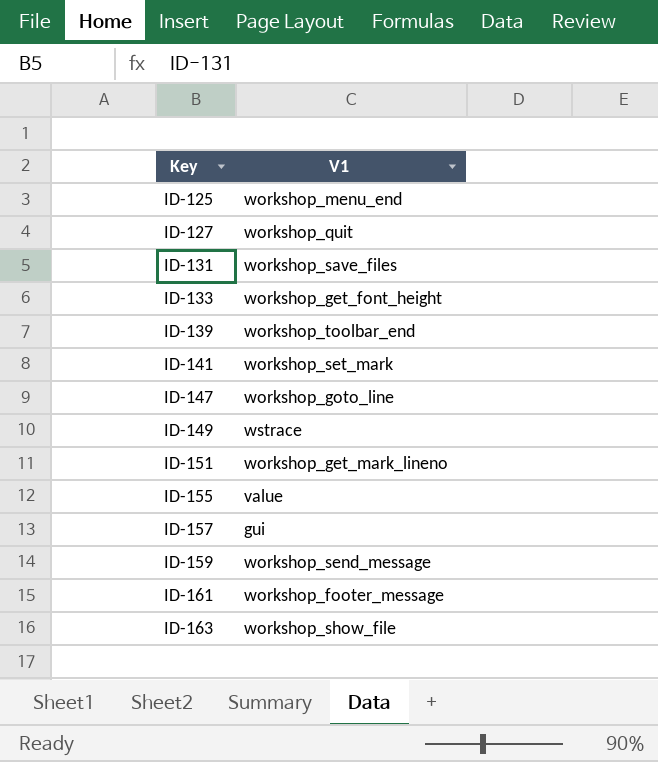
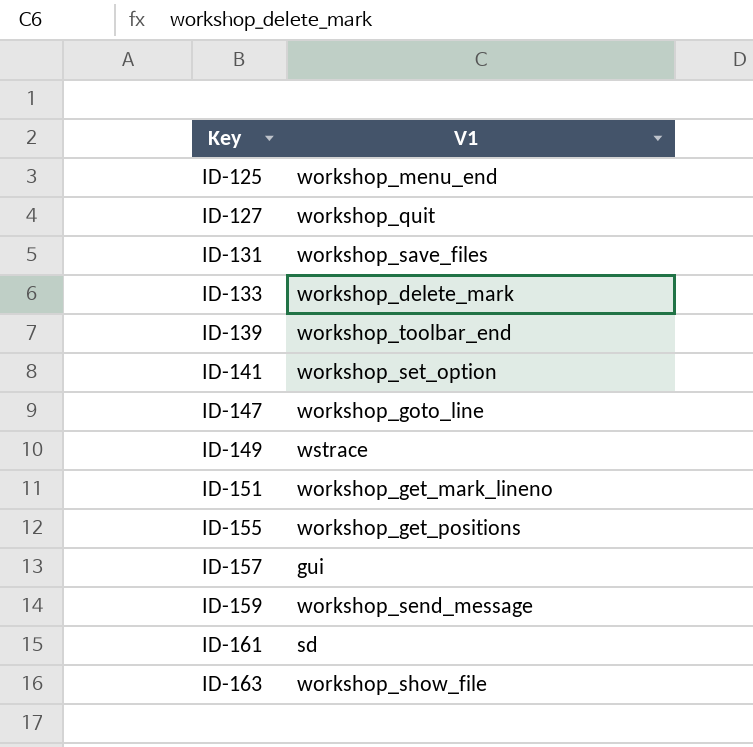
ID-133 | V1: workshop_get_font_height -> workshop_delete_mark
ID-141 | V1: workshop_set_mark -> workshop_set_option
ID-155 | V1: value -> workshop_get_positions
ID-161 | V1: workshop_footer_message -> sd

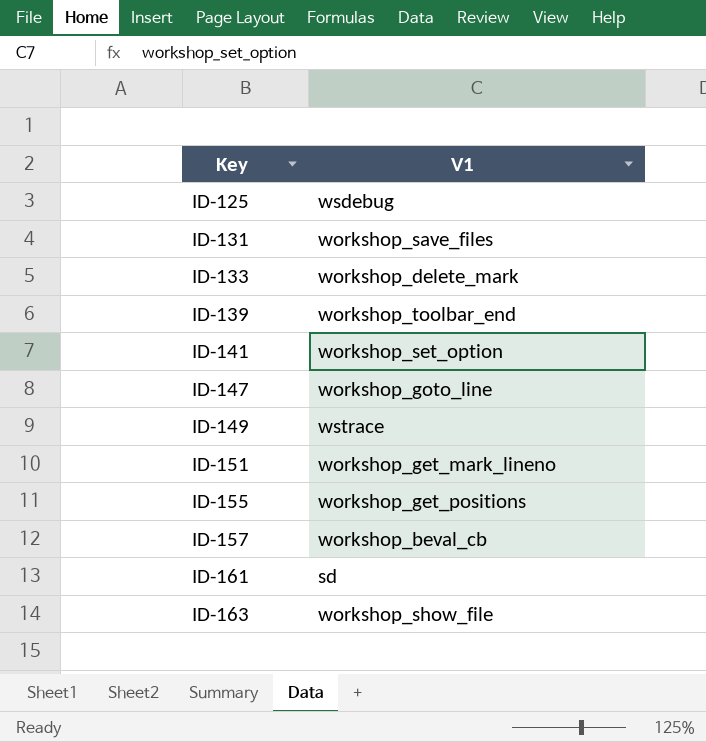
row ID-127: workshop_quit -> none
row ID-159: workshop_send_message -> none
ID-125 | V1: workshop_menu_end -> wsdebug
ID-157 | V1: gui -> workshop_beval_cb

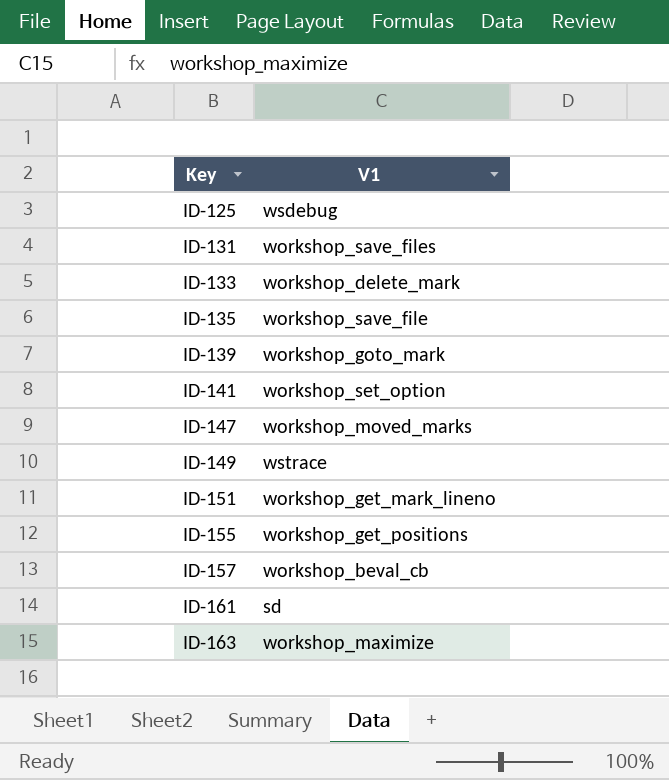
row ID-135: none -> workshop_save_file
ID-139 | V1: workshop_toolbar_end -> workshop_goto_mark
ID-147 | V1: workshop_goto_line -> workshop_moved_marks
ID-163 | V1: workshop_show_file -> workshop_maximize

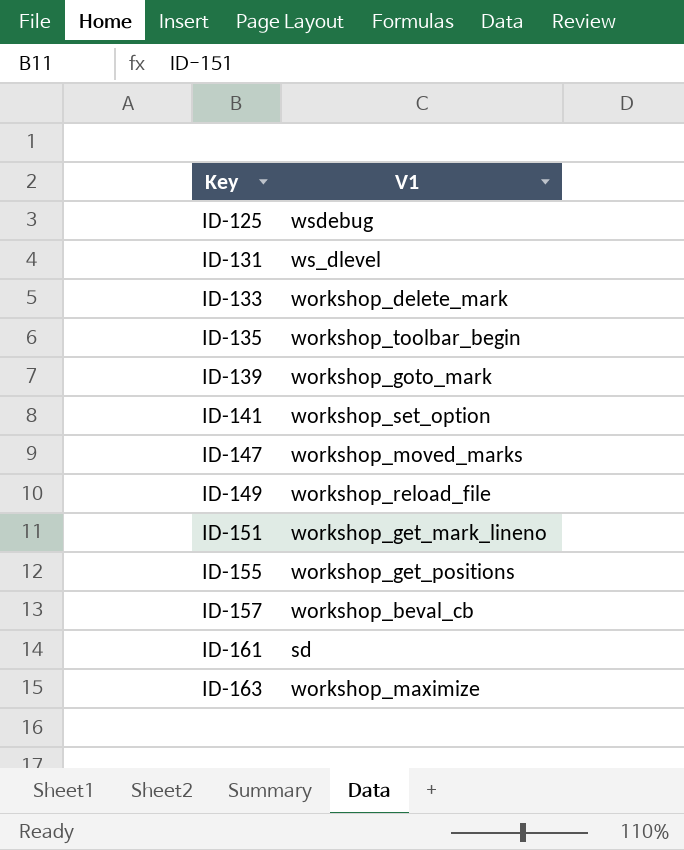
ID-131 | V1: workshop_save_files -> ws_dlevel
ID-135 | V1: workshop_save_file -> workshop_toolbar_begin
ID-149 | V1: wstrace -> workshop_reload_file

